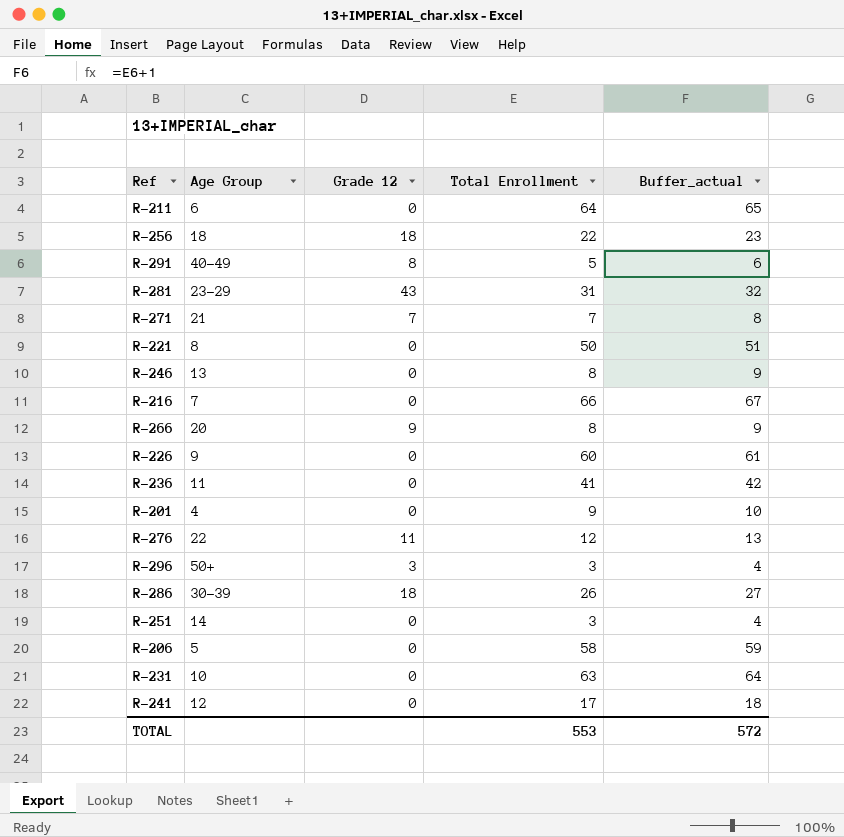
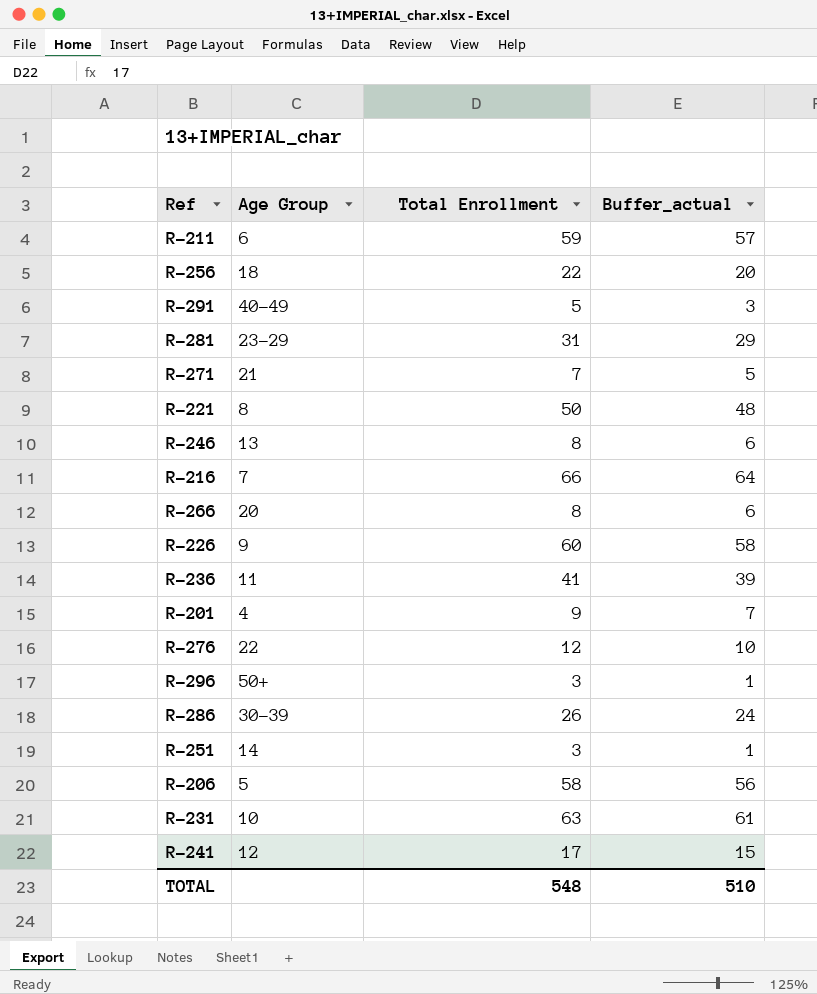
column Grade 12 | position: 3 -> none
column Buffer_actual | formula: [Total Enrollment] + 1 -> [Total Enrollment] - 2
R-211 | Total Enrollment: 64 -> 59
TOTAL | Total Enrollment: 553 -> 548
TOTAL | Buffer_actual: 572 -> 510

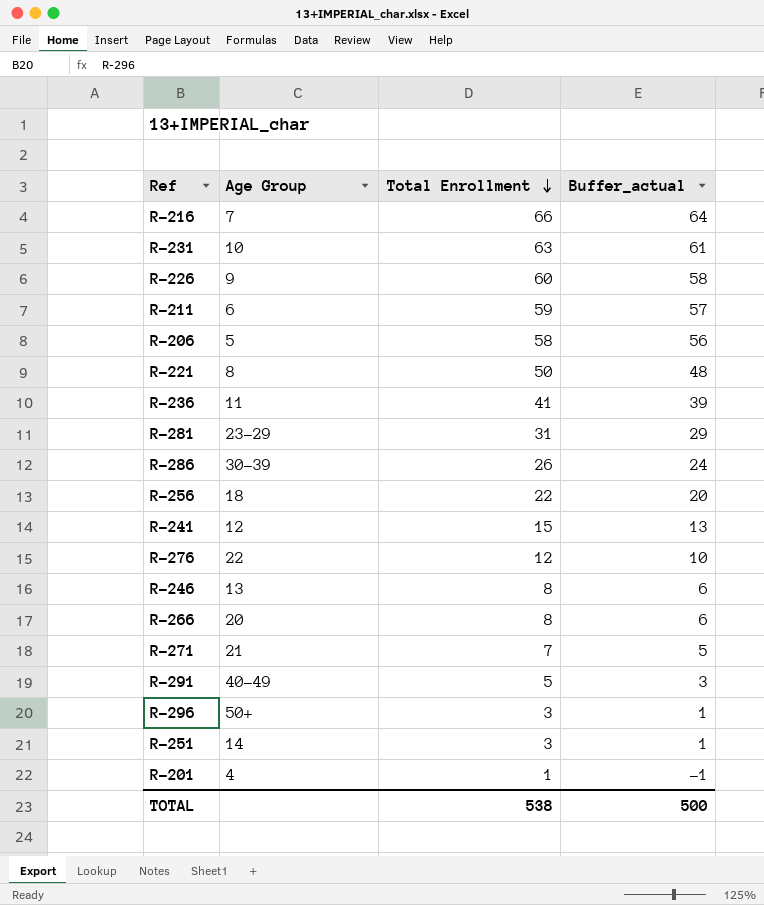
row order: none -> Total Enrollment descending
R-241 | Total Enrollment: 17 -> 15
R-241 | Buffer_actual: 15 -> 13
R-201 | Total Enrollment: 9 -> 1
R-201 | Buffer_actual: 7 -> -1
TOTAL | Total Enrollment: 548 -> 538
TOTAL | Buffer_actual: 510 -> 500

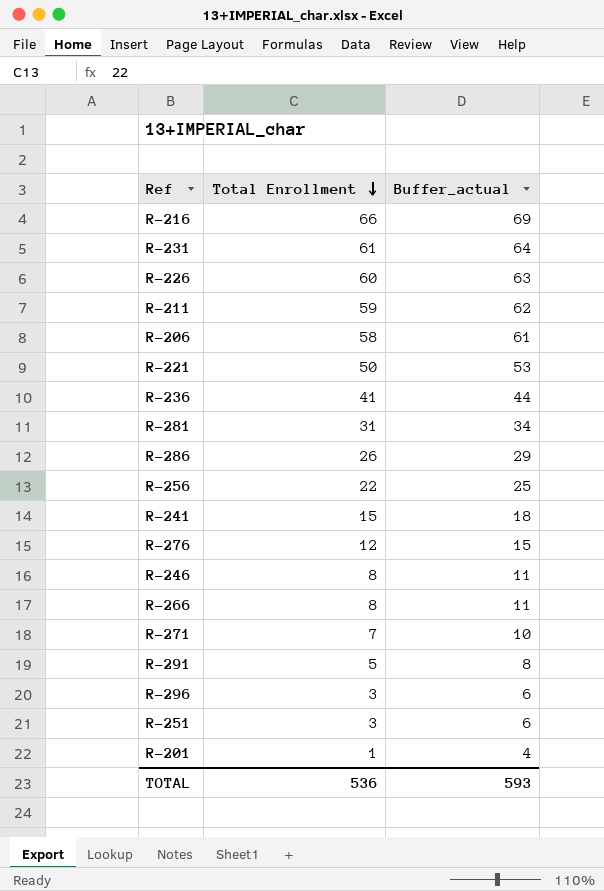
column Age Group | position: 2 -> none
column Buffer_actual | formula: [Total Enrollment] - 2 -> [Total Enrollment] + 3
R-231 | Total Enrollment: 63 -> 61
TOTAL | Total Enrollment: 538 -> 536
TOTAL | Buffer_actual: 500 -> 593

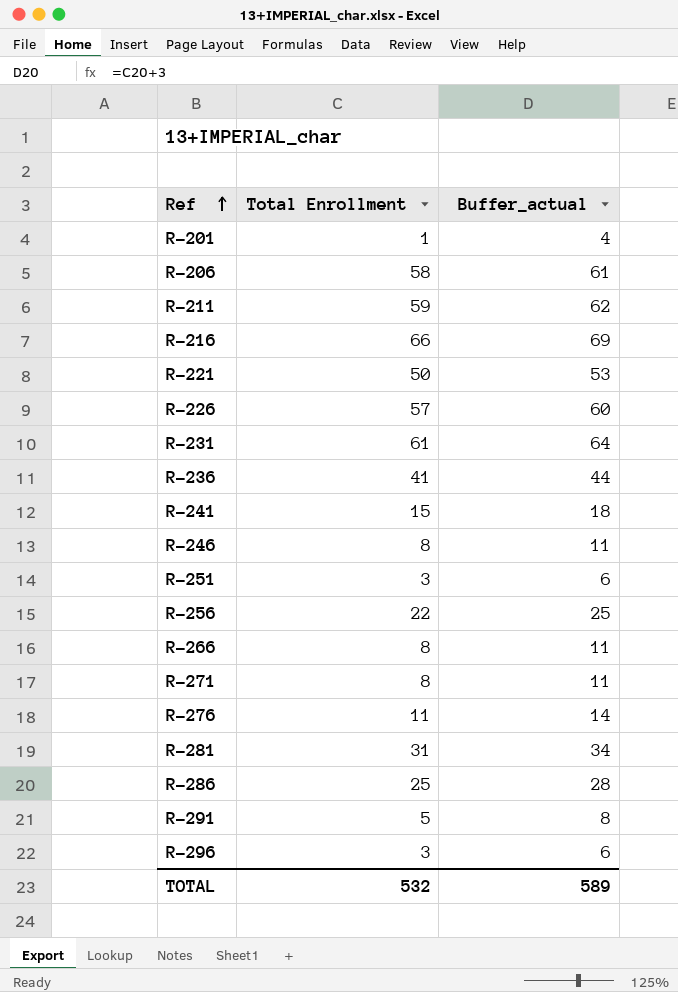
row order: Total Enrollment descending -> Ref ascending
R-226 | Total Enrollment: 60 -> 57
R-226 | Buffer_actual: 63 -> 60
R-271 | Total Enrollment: 7 -> 8
R-271 | Buffer_actual: 10 -> 11
R-276 | Total Enrollment: 12 -> 11
R-276 | Buffer_actual: 15 -> 14
R-286 | Total Enrollment: 26 -> 25
R-286 | Buffer_actual: 29 -> 28
TOTAL | Total Enrollment: 536 -> 532
TOTAL | Buffer_actual: 593 -> 589

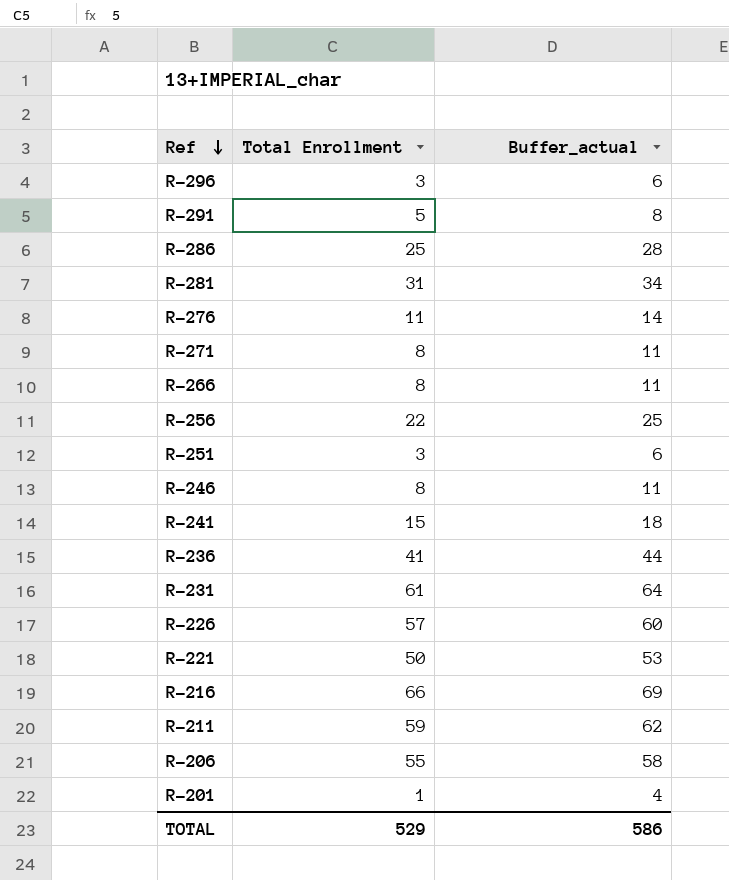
row order: Ref ascending -> Ref descending
R-206 | Total Enrollment: 58 -> 55
R-206 | Buffer_actual: 61 -> 58
TOTAL | Total Enrollment: 532 -> 529
TOTAL | Buffer_actual: 589 -> 586

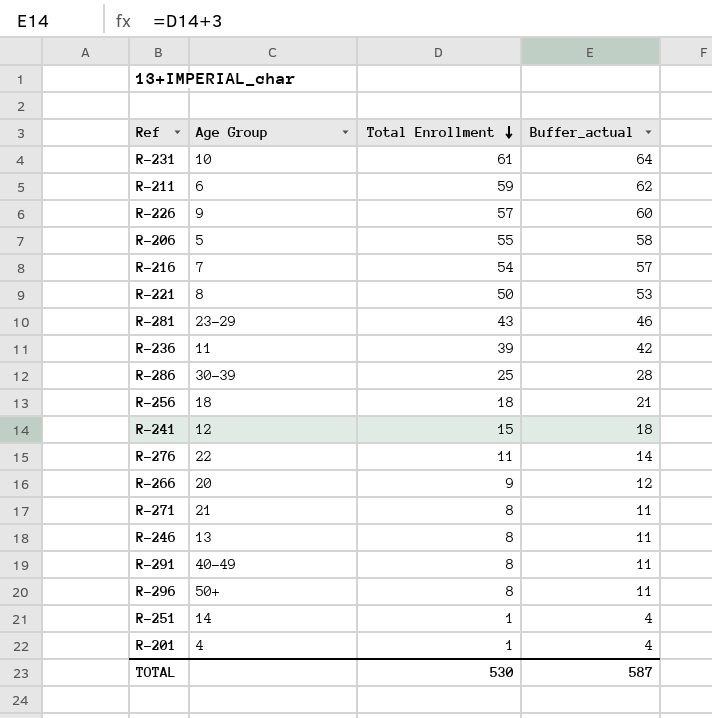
row order: Ref descending -> Total Enrollment descending
column Age Group | position: none -> 2
R-216 | Total Enrollment: 66 -> 54
R-216 | Buffer_actual: 69 -> 57
R-281 | Total Enrollment: 31 -> 43
R-281 | Buffer_actual: 34 -> 46
R-236 | Total Enrollment: 41 -> 39
R-236 | Buffer_actual: 44 -> 42
R-256 | Total Enrollment: 22 -> 18
R-256 | Buffer_actual: 25 -> 21
R-266 | Total Enrollment: 8 -> 9
R-266 | Buffer_actual: 11 -> 12
R-291 | Total Enrollment: 5 -> 8
R-291 | Buffer_actual: 8 -> 11
R-296 | Total Enrollment: 3 -> 8
R-296 | Buffer_actual: 6 -> 11
R-251 | Total Enrollment: 3 -> 1
R-251 | Buffer_actual: 6 -> 4
TOTAL | Total Enrollment: 529 -> 530
TOTAL | Buffer_actual: 586 -> 587

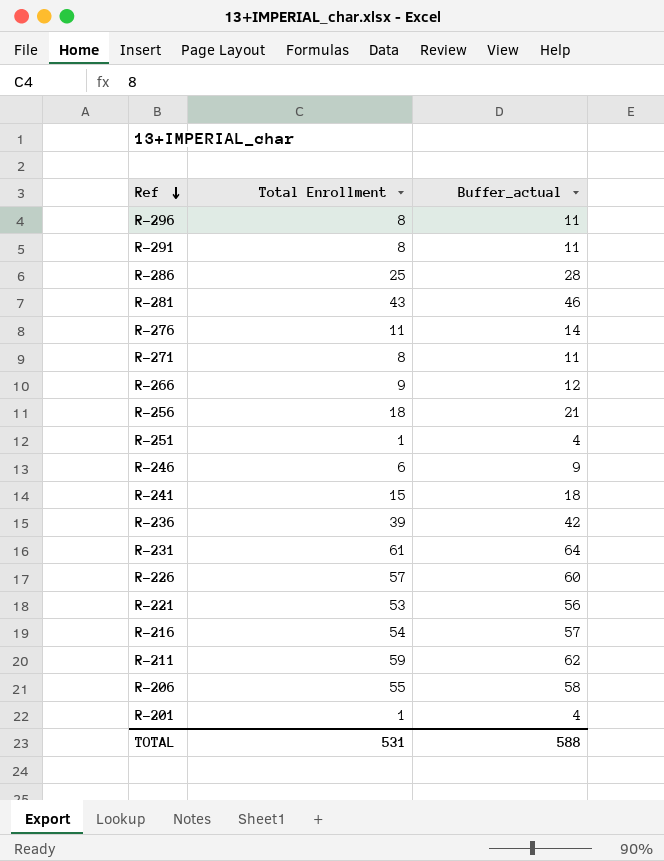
row order: Total Enrollment descending -> Ref descending
column Age Group | position: 2 -> none
R-246 | Total Enrollment: 8 -> 6
R-246 | Buffer_actual: 11 -> 9
R-221 | Total Enrollment: 50 -> 53
R-221 | Buffer_actual: 53 -> 56
TOTAL | Total Enrollment: 530 -> 531
TOTAL | Buffer_actual: 587 -> 588

